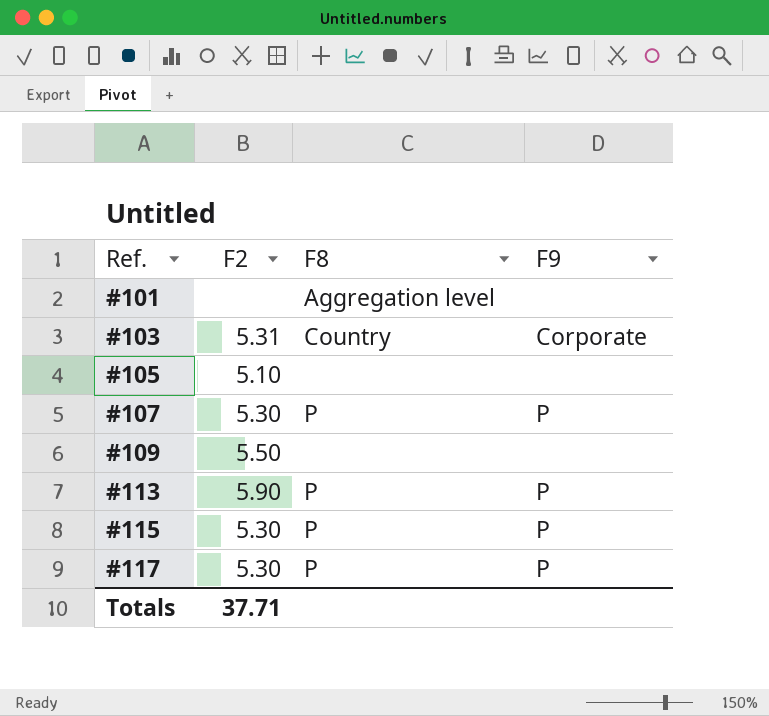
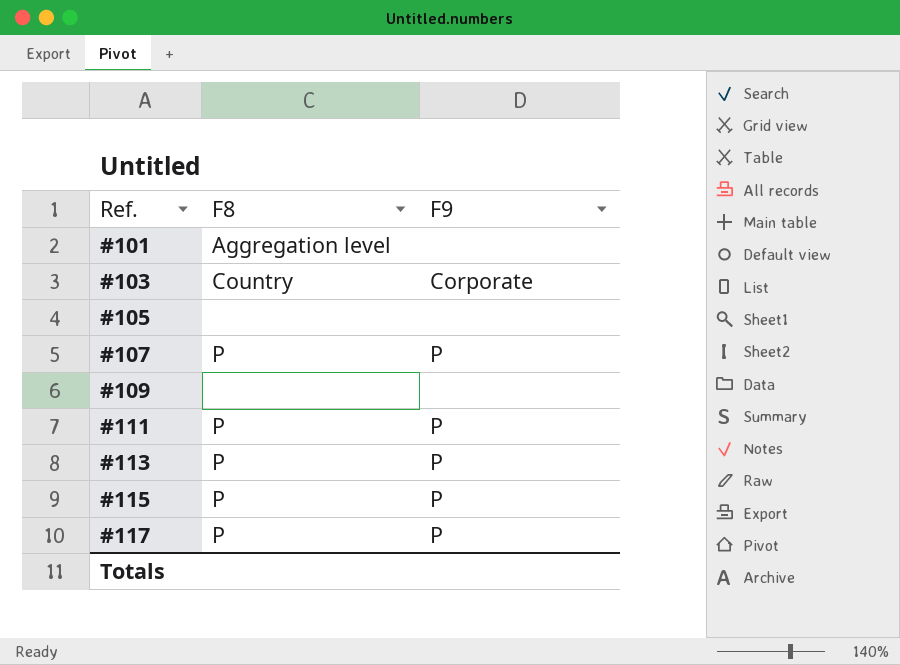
column F2 | position: 2 -> none
row #111: none -> P | P

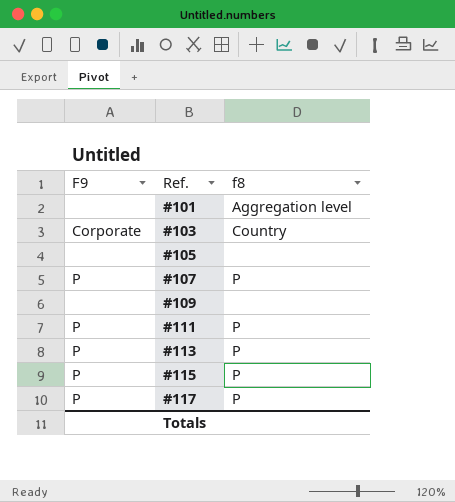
column F9 | position: 3 -> 1
column name: F8 -> f8

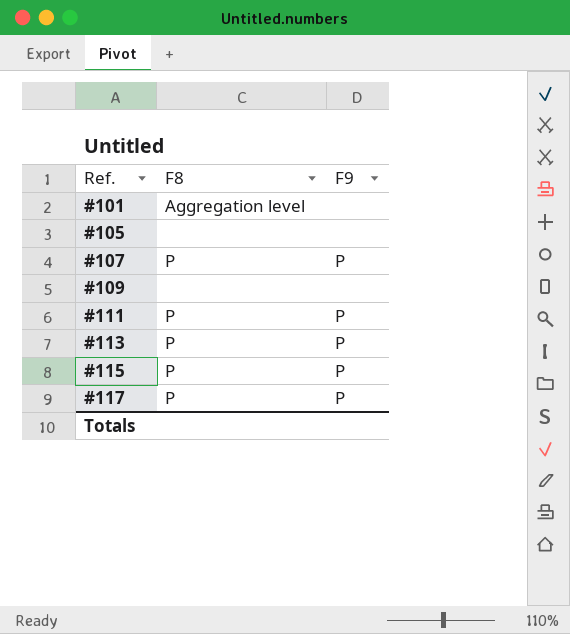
column name: f8 -> F8
column F9 | position: 1 -> 3
row #103: Corporate | Country -> none

